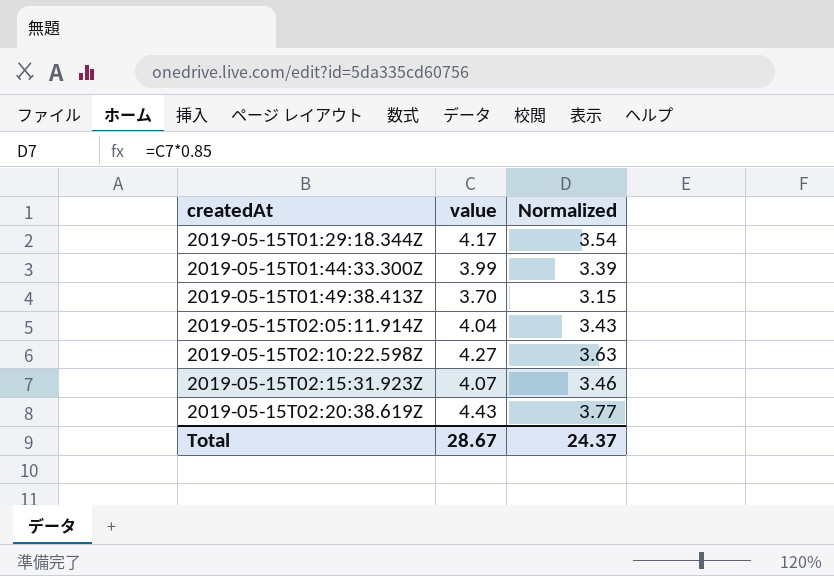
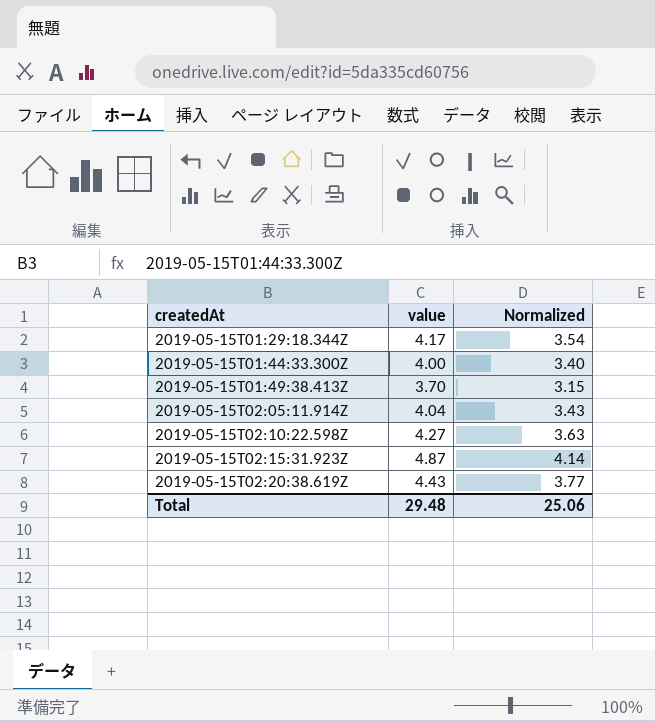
2019-05-15T01:44:33.300Z | value: 3.99 -> 4.00
2019-05-15T01:44:33.300Z | Normalized: 3.39 -> 3.40
2019-05-15T02:15:31.923Z | value: 4.07 -> 4.87
2019-05-15T02:15:31.923Z | Normalized: 3.46 -> 4.14
Total | value: 28.67 -> 29.48
Total | Normalized: 24.37 -> 25.06

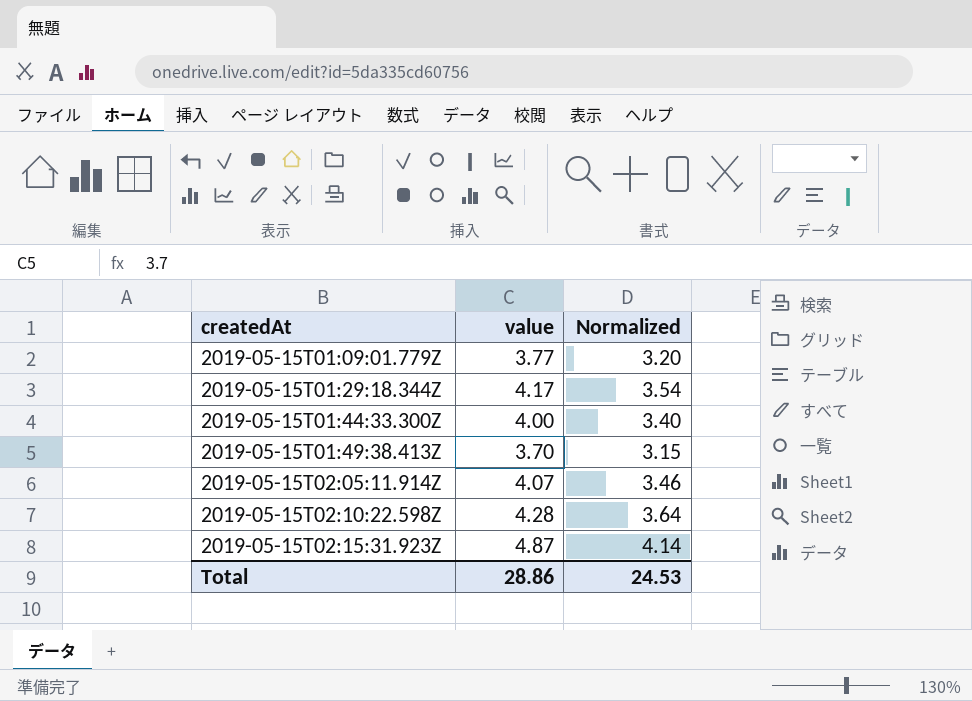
row 2019-05-15T02:20:38.619Z: 4.43 | 3.77 -> none
row 2019-05-15T01:09:01.779Z: none -> 3.77 | 3.20
2019-05-15T02:05:11.914Z | value: 4.04 -> 4.07
2019-05-15T02:05:11.914Z | Normalized: 3.43 -> 3.46
2019-05-15T02:10:22.598Z | value: 4.27 -> 4.28
2019-05-15T02:10:22.598Z | Normalized: 3.63 -> 3.64
Total | value: 29.48 -> 28.86
Total | Normalized: 25.06 -> 24.53

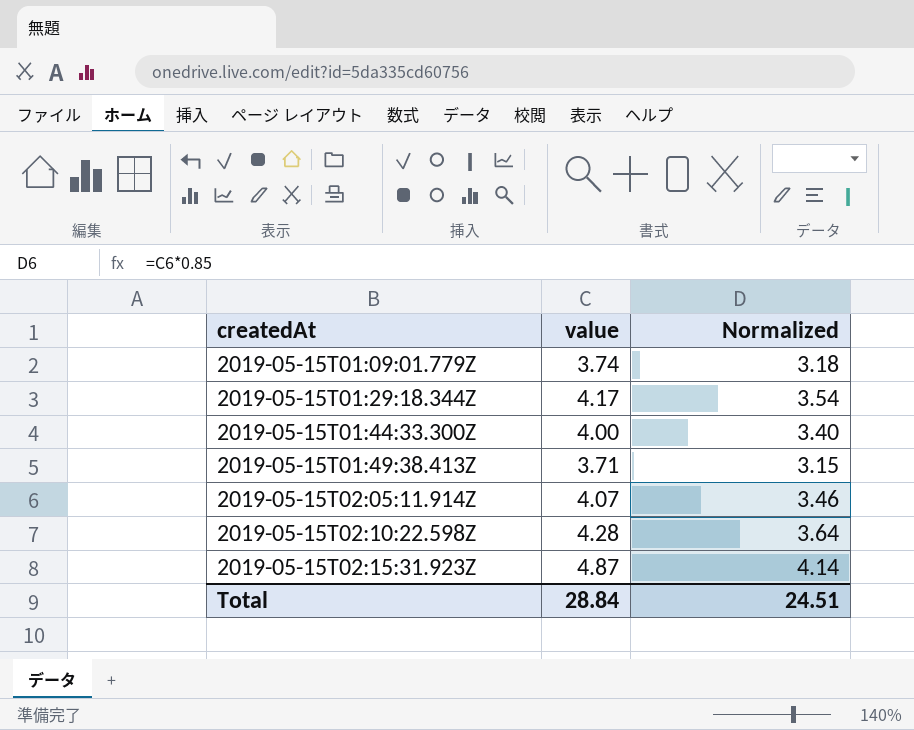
2019-05-15T01:09:01.779Z | value: 3.77 -> 3.74
2019-05-15T01:09:01.779Z | Normalized: 3.20 -> 3.18
2019-05-15T01:49:38.413Z | value: 3.70 -> 3.71
Total | value: 28.86 -> 28.84
Total | Normalized: 24.53 -> 24.51

